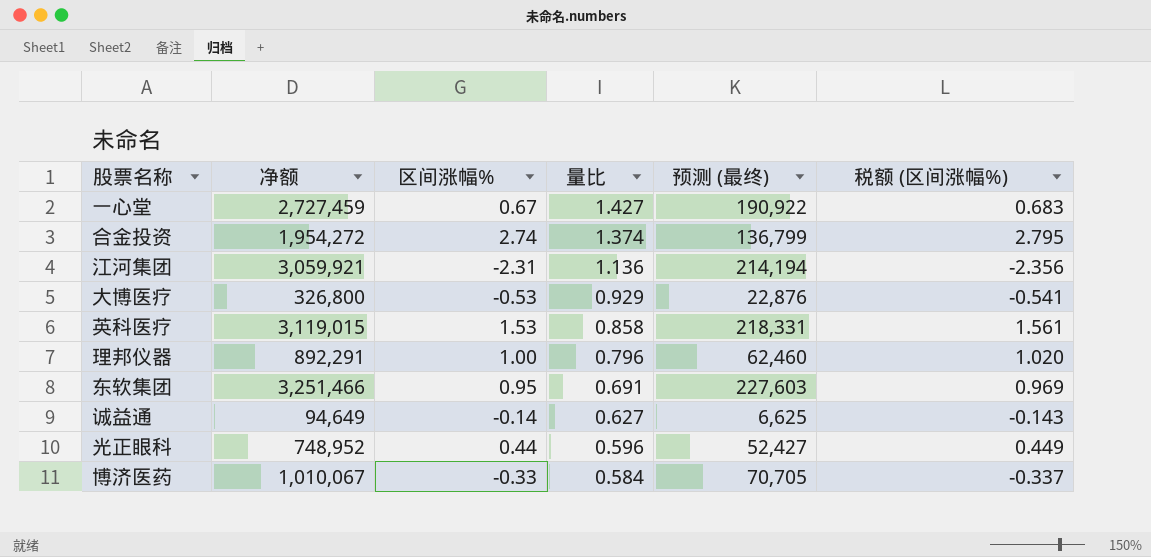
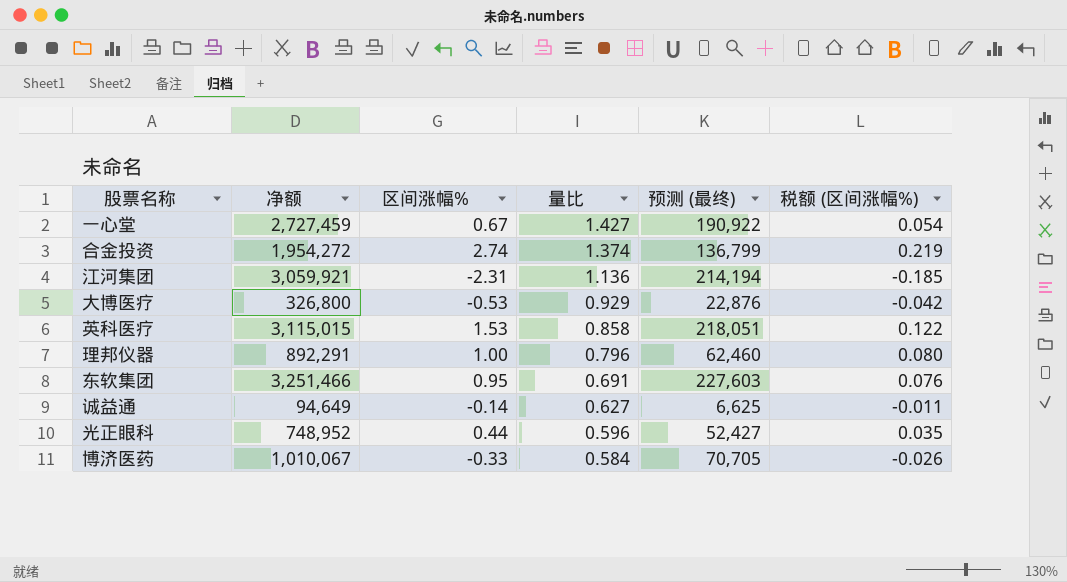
column 税额 (区间涨幅%) | formula: [区间涨幅%] * 1.02 -> [区间涨幅%] * 0.08
英科医疗 | 净额: 3,119,015 -> 3,115,015
英科医疗 | 预测 (最终): 218,331 -> 218,051

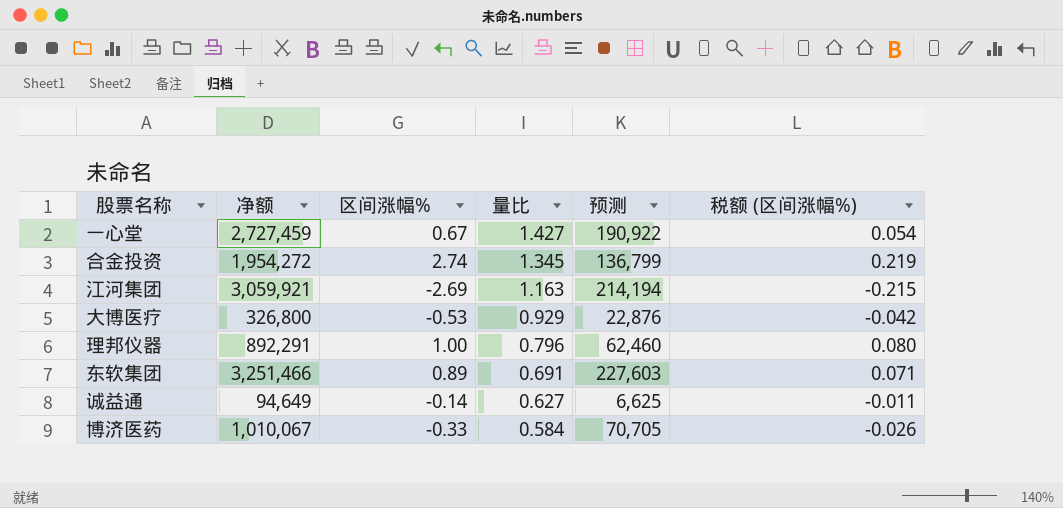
column name: 预测 (最终) -> 预测
row 英科医疗: 3,115,015 | 1.53 | 0.858 | 218,051 | 0.122 -> none
row 光正眼科: 748,952 | 0.44 | 0.596 | 52,427 | 0.035 -> none
合金投资 | 量比: 1.374 -> 1.345
江河集团 | 区间涨幅%: -2.31 -> -2.69
江河集团 | 量比: 1.136 -> 1.163
江河集团 | 税额 (区间涨幅%): -0.185 -> -0.215
东软集团 | 区间涨幅%: 0.95 -> 0.89
东软集团 | 税额 (区间涨幅%): 0.076 -> 0.071

